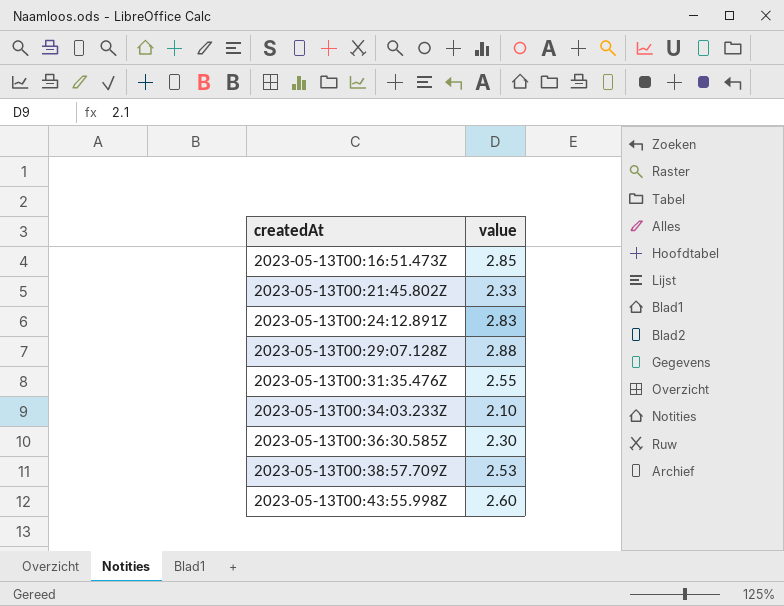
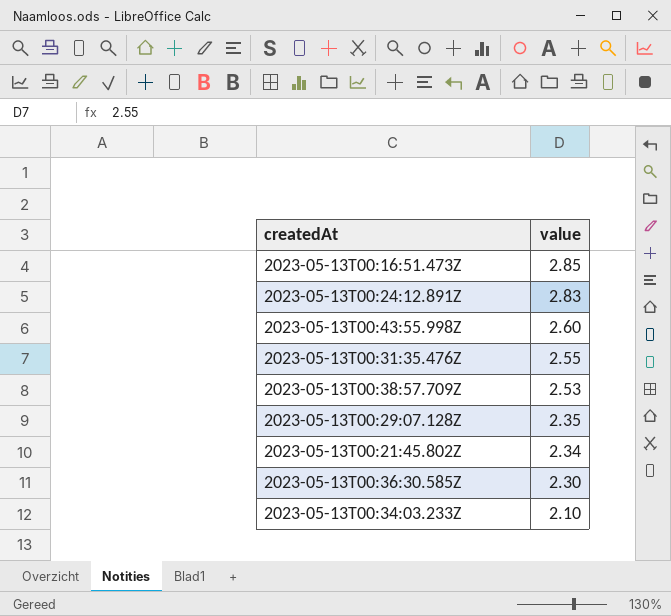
row order: createdAt ascending -> value descending
2023-05-13T00:29:07.128Z | value: 2.88 -> 2.35
2023-05-13T00:21:45.802Z | value: 2.33 -> 2.34

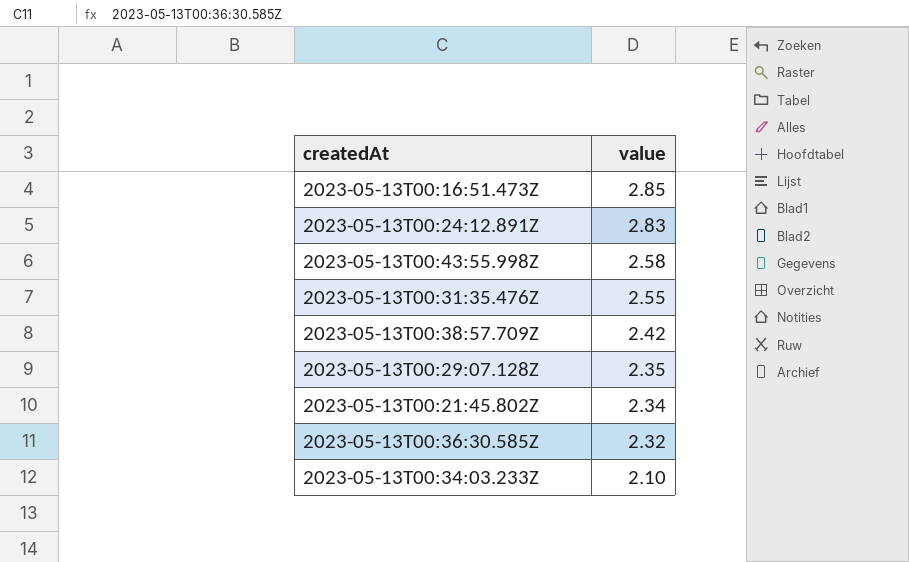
2023-05-13T00:43:55.998Z | value: 2.60 -> 2.58
2023-05-13T00:38:57.709Z | value: 2.53 -> 2.42
2023-05-13T00:36:30.585Z | value: 2.30 -> 2.32

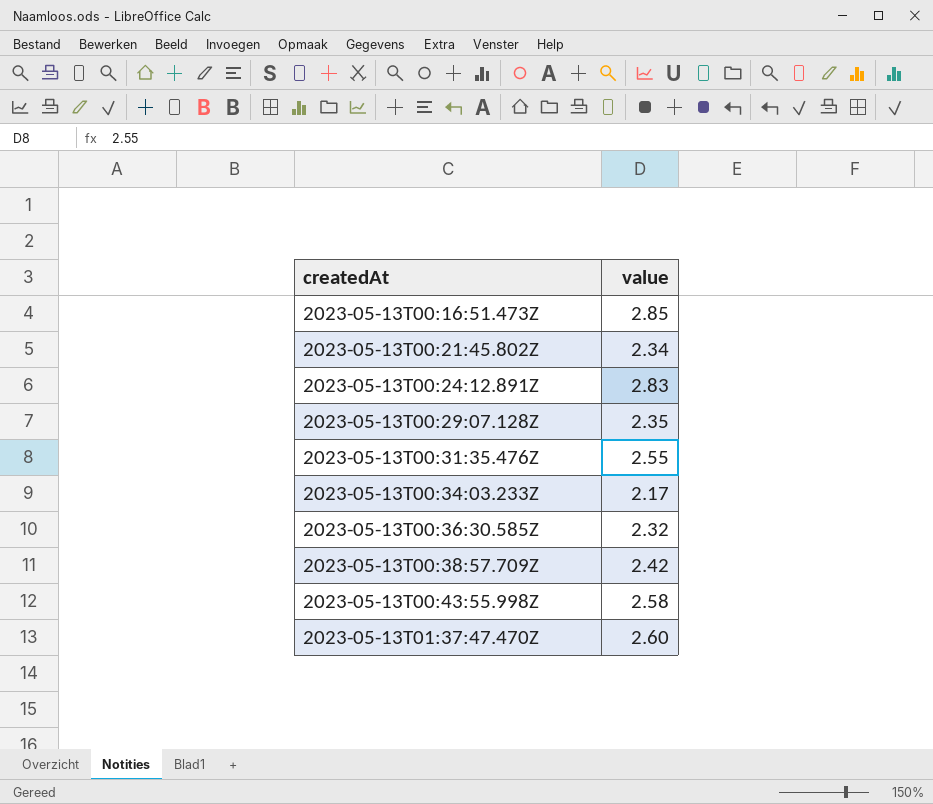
row order: value descending -> createdAt ascending
2023-05-13T00:34:03.233Z | value: 2.10 -> 2.17
row 2023-05-13T01:37:47.470Z: none -> 2.60

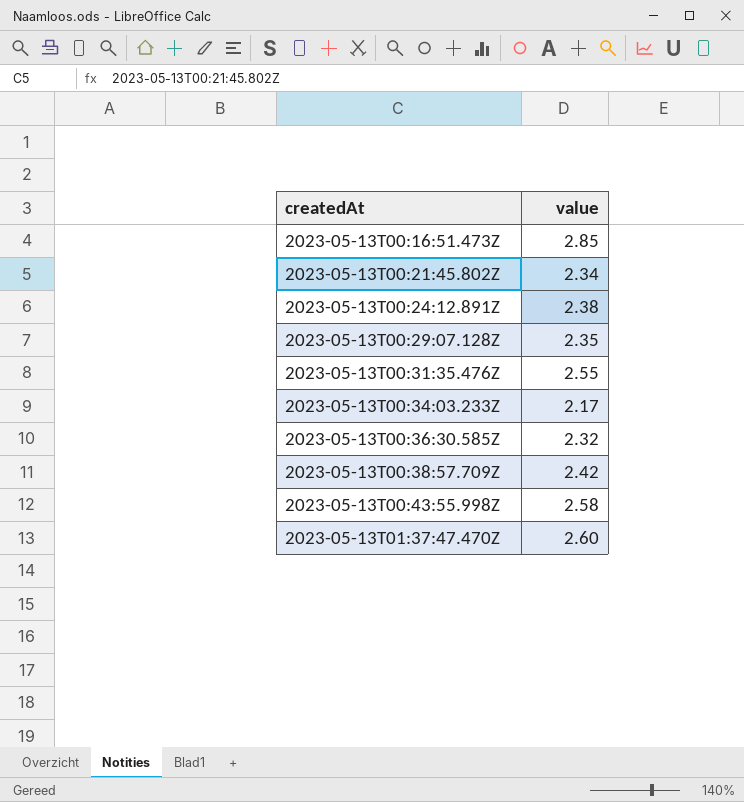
2023-05-13T00:24:12.891Z | value: 2.83 -> 2.38

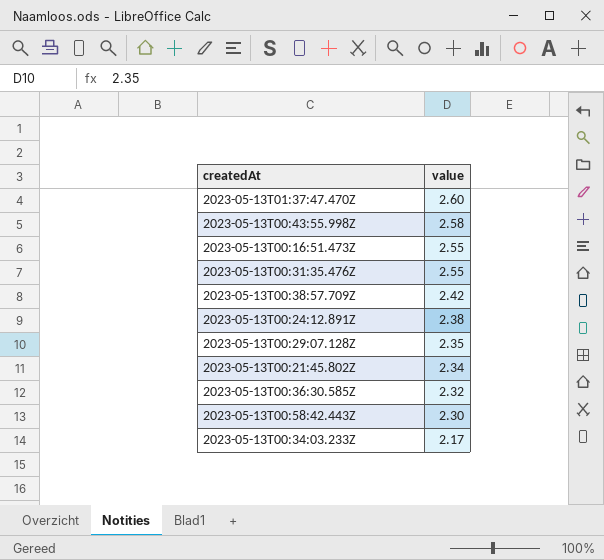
row order: createdAt ascending -> value descending
2023-05-13T00:16:51.473Z | value: 2.85 -> 2.55
row 2023-05-13T00:58:42.443Z: none -> 2.30

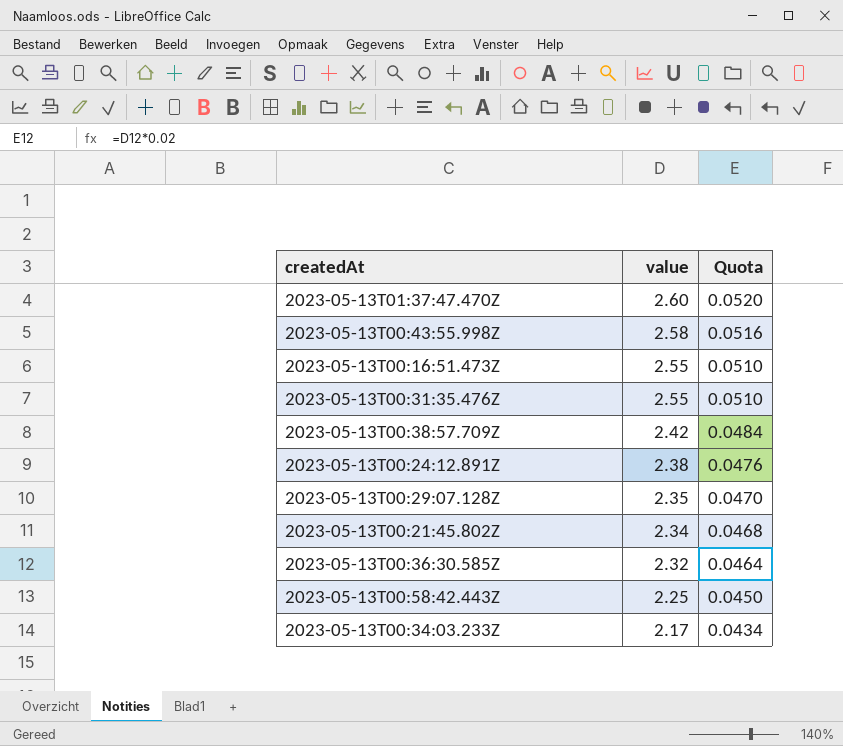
column Quota | formula: none -> [value] * 0.02
2023-05-13T00:58:42.443Z | value: 2.30 -> 2.25

